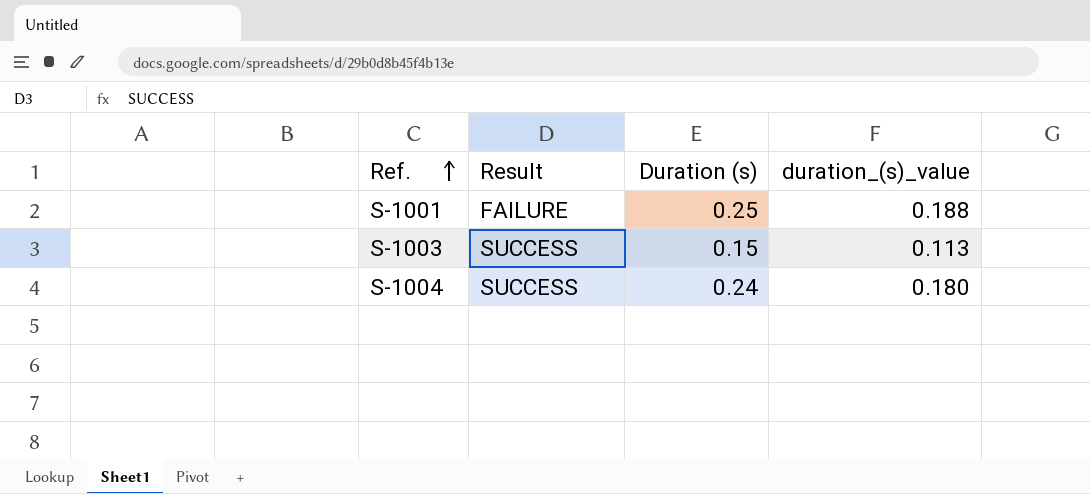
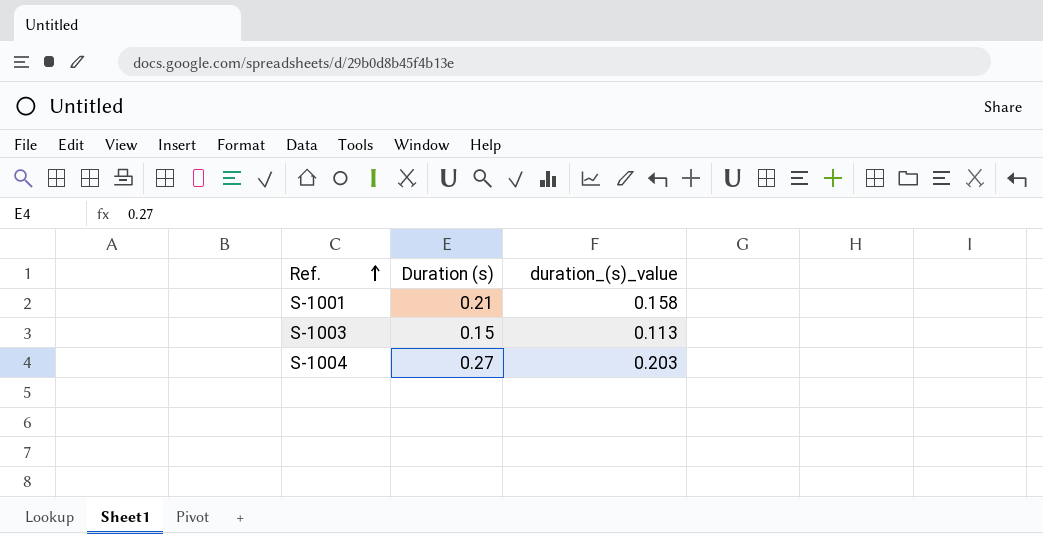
column Result | position: 2 -> none
S-1001 | Duration (s): 0.25 -> 0.21
S-1001 | duration_(s)_value: 0.188 -> 0.158
S-1004 | Duration (s): 0.24 -> 0.27
S-1004 | duration_(s)_value: 0.180 -> 0.203

